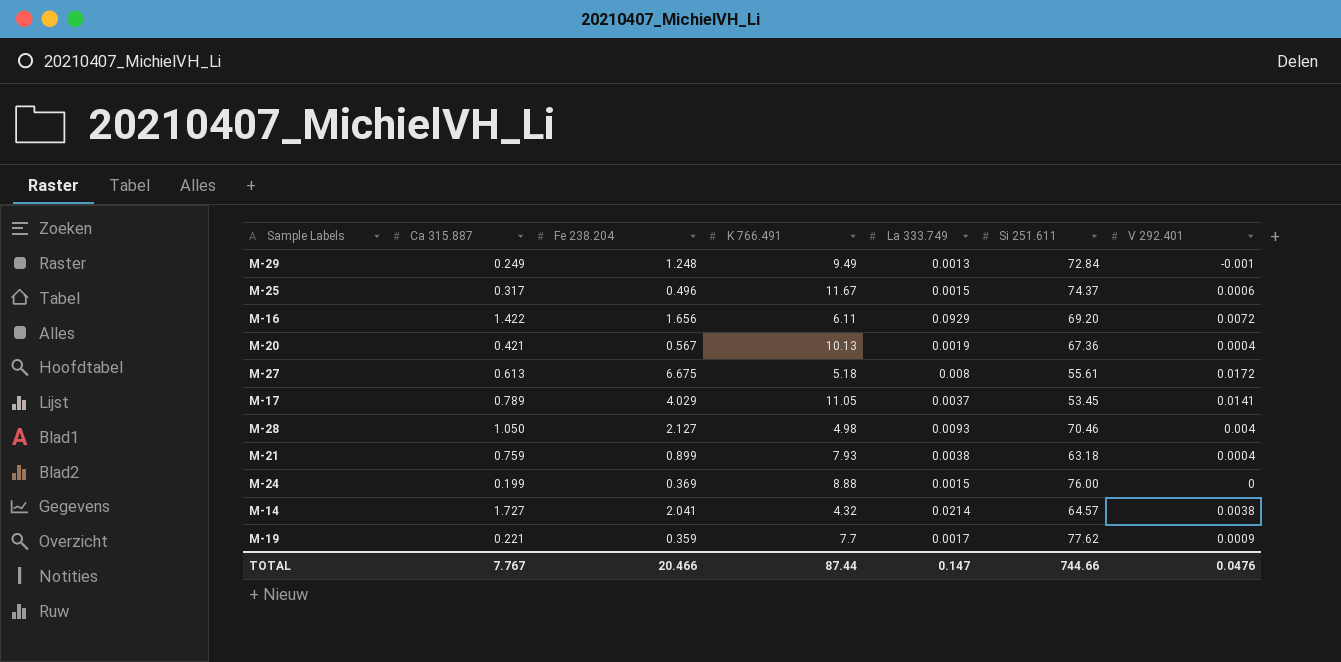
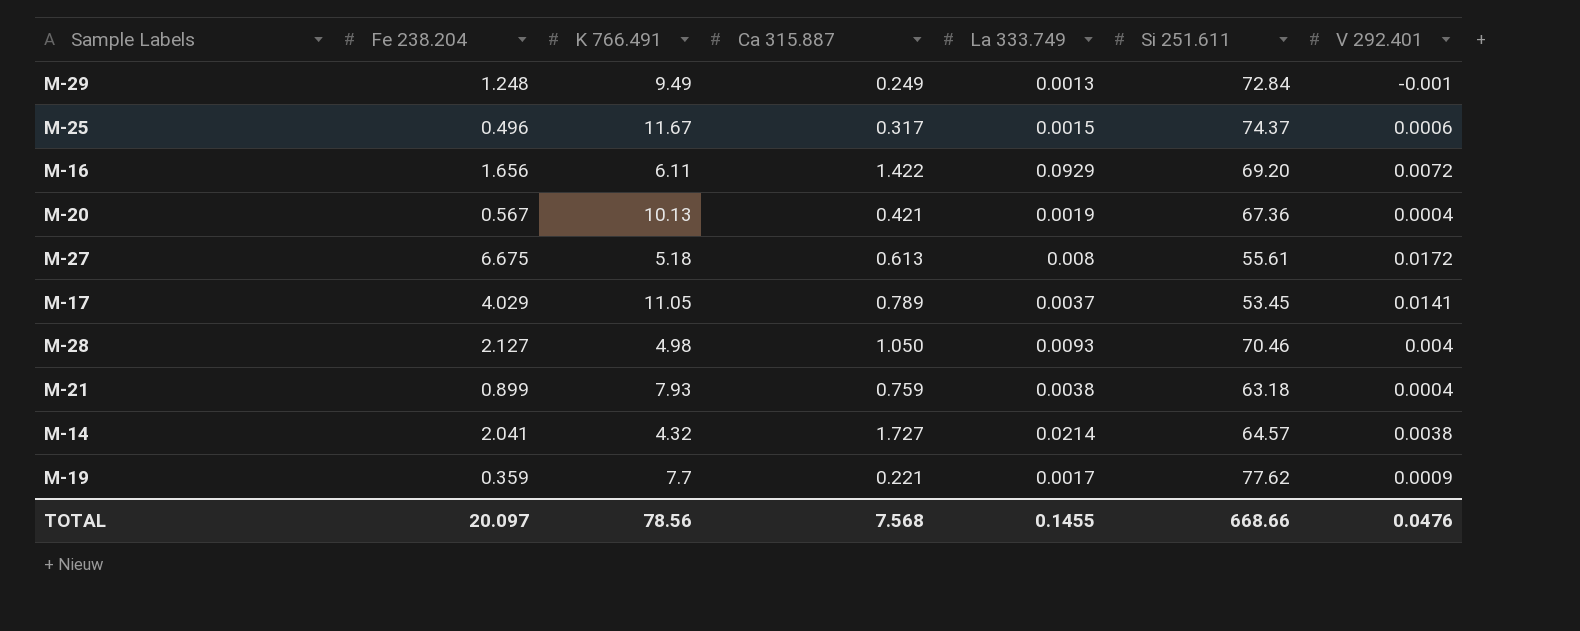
column Ca 315.887 | position: 2 -> 4
row M-24: 0.199 | 0.369 | 8.88 | 0.0015 | 76.00 | 0 -> none
TOTAL | Fe 238.204: 20.466 -> 20.097
TOTAL | K 766.491: 87.44 -> 78.56
TOTAL | Ca 315.887: 7.767 -> 7.568
TOTAL | La 333.749: 0.147 -> 0.1455
TOTAL | Si 251.611: 744.66 -> 668.66

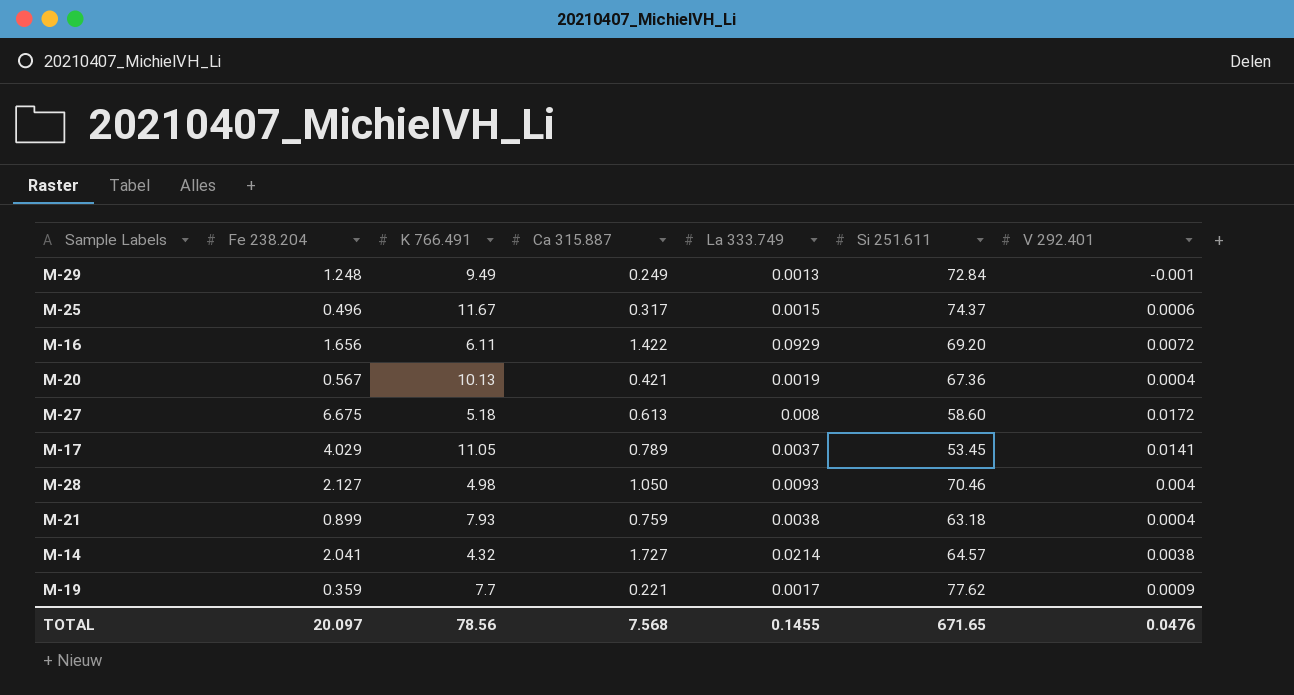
M-27 | Si 251.611: 55.61 -> 58.60
TOTAL | Si 251.611: 668.66 -> 671.65

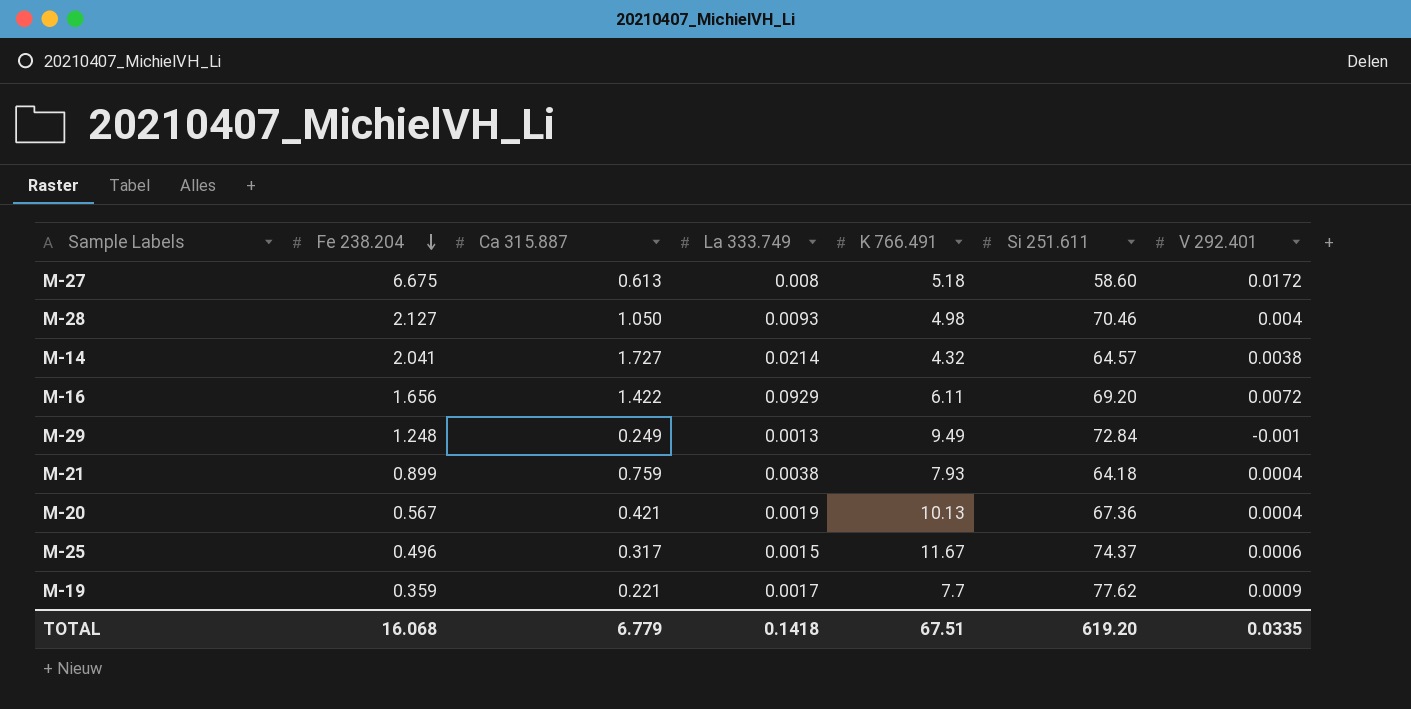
row order: none -> Fe 238.204 descending
column K 766.491 | position: 3 -> 5
row M-17: 4.029 | 11.05 | 0.789 | 0.0037 | 53.45 | 0.0141 -> none
M-21 | Si 251.611: 63.18 -> 64.18
TOTAL | Fe 238.204: 20.097 -> 16.068
TOTAL | Ca 315.887: 7.568 -> 6.779
TOTAL | La 333.749: 0.1455 -> 0.1418
TOTAL | K 766.491: 78.56 -> 67.51
TOTAL | Si 251.611: 671.65 -> 619.20
TOTAL | V 292.401: 0.0476 -> 0.0335

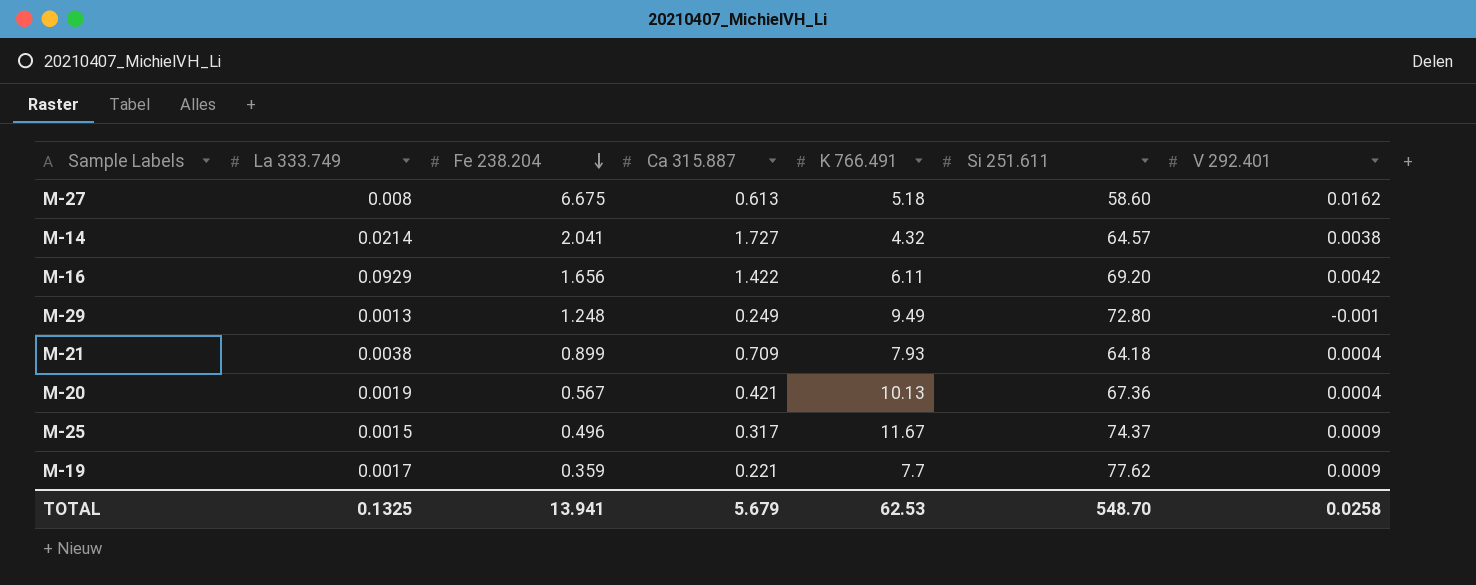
column La 333.749 | position: 4 -> 2
row M-28: 2.127 | 1.050 | 0.0093 | 4.98 | 70.46 | 0.004 -> none
M-27 | V 292.401: 0.0172 -> 0.0162
M-16 | V 292.401: 0.0072 -> 0.0042
M-29 | Si 251.611: 72.84 -> 72.80
M-21 | Ca 315.887: 0.759 -> 0.709
M-25 | V 292.401: 0.0006 -> 0.0009
TOTAL | La 333.749: 0.1418 -> 0.1325
TOTAL | Fe 238.204: 16.068 -> 13.941
TOTAL | Ca 315.887: 6.779 -> 5.679
TOTAL | K 766.491: 67.51 -> 62.53
TOTAL | Si 251.611: 619.20 -> 548.70
TOTAL | V 292.401: 0.0335 -> 0.0258

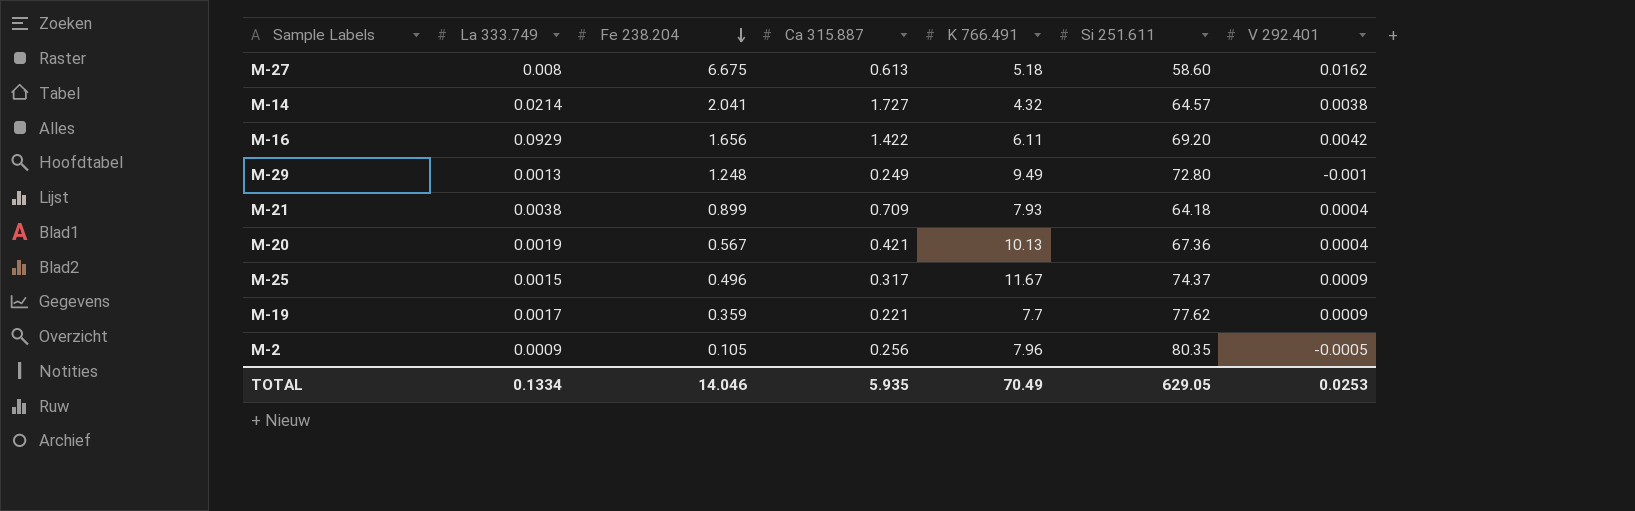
row M-2: none -> 0.0009 | 0.105 | 0.256 | 7.96 | 80.35 | -0.0005
TOTAL | La 333.749: 0.1325 -> 0.1334
TOTAL | Fe 238.204: 13.941 -> 14.046
TOTAL | Ca 315.887: 5.679 -> 5.935
TOTAL | K 766.491: 62.53 -> 70.49
TOTAL | Si 251.611: 548.70 -> 629.05
TOTAL | V 292.401: 0.0258 -> 0.0253

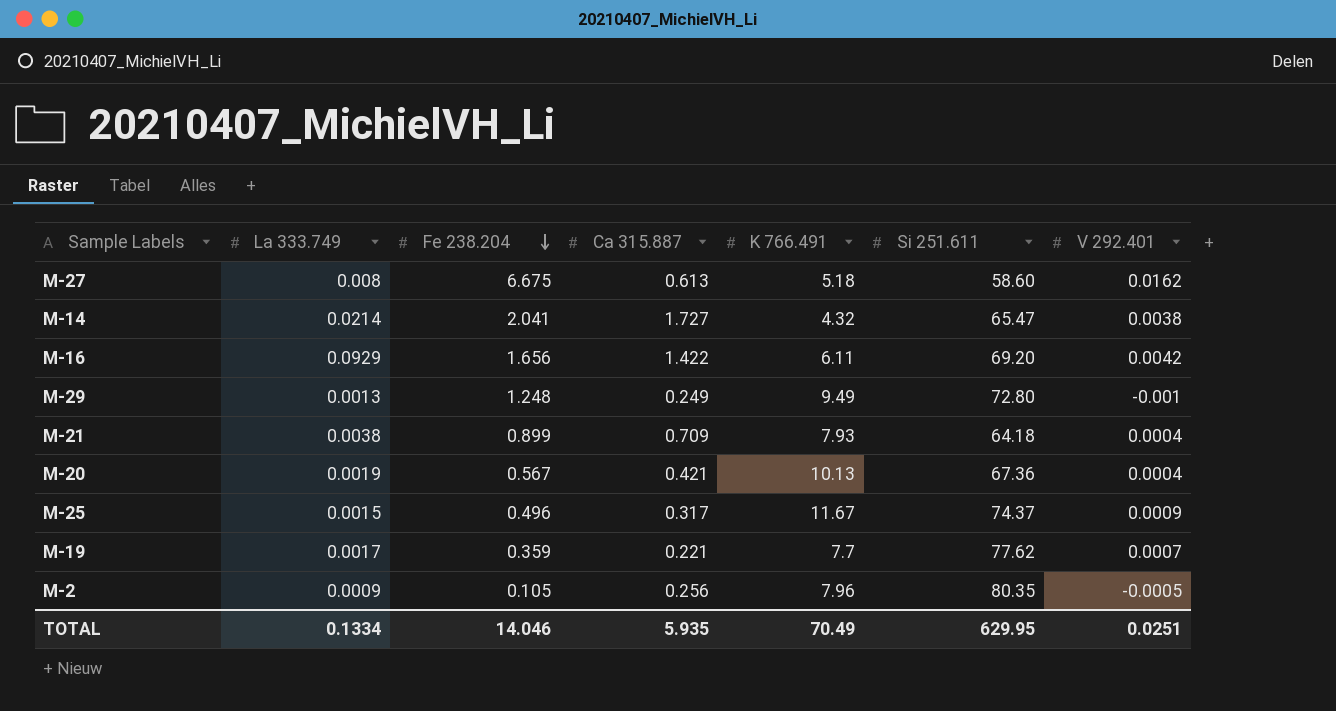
M-14 | Si 251.611: 64.57 -> 65.47
M-19 | V 292.401: 0.0009 -> 0.0007
TOTAL | Si 251.611: 629.05 -> 629.95
TOTAL | V 292.401: 0.0253 -> 0.0251

